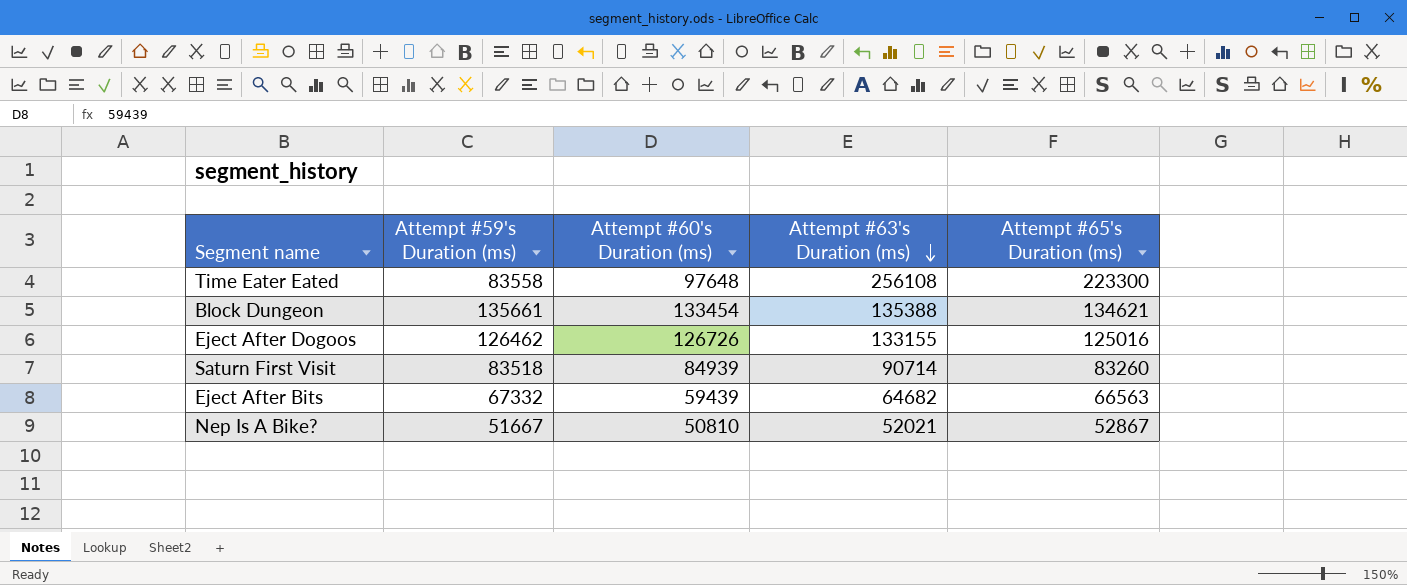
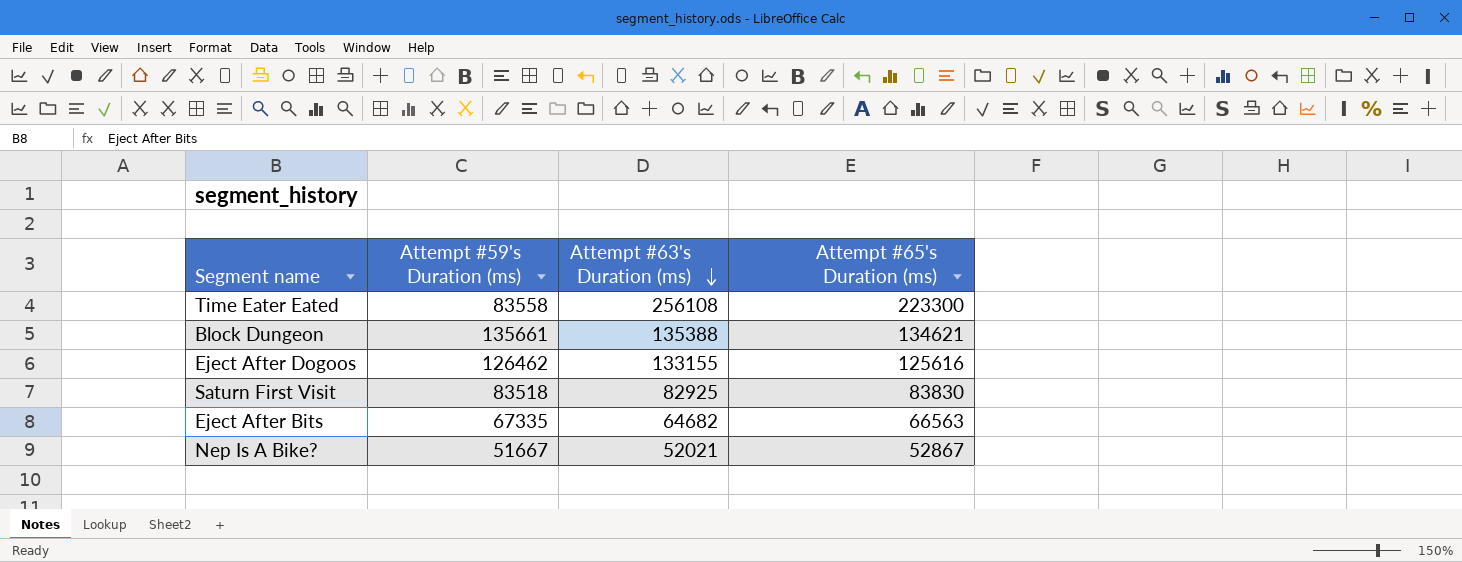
column Attempt #60's Duration (ms) | position: 3 -> none
Eject After Dogoos | Attempt #65's Duration (ms): 125016 -> 125616
Saturn First Visit | Attempt #63's Duration (ms): 90714 -> 82925
Saturn First Visit | Attempt #65's Duration (ms): 83260 -> 83830
Eject After Bits | Attempt #59's Duration (ms): 67332 -> 67335

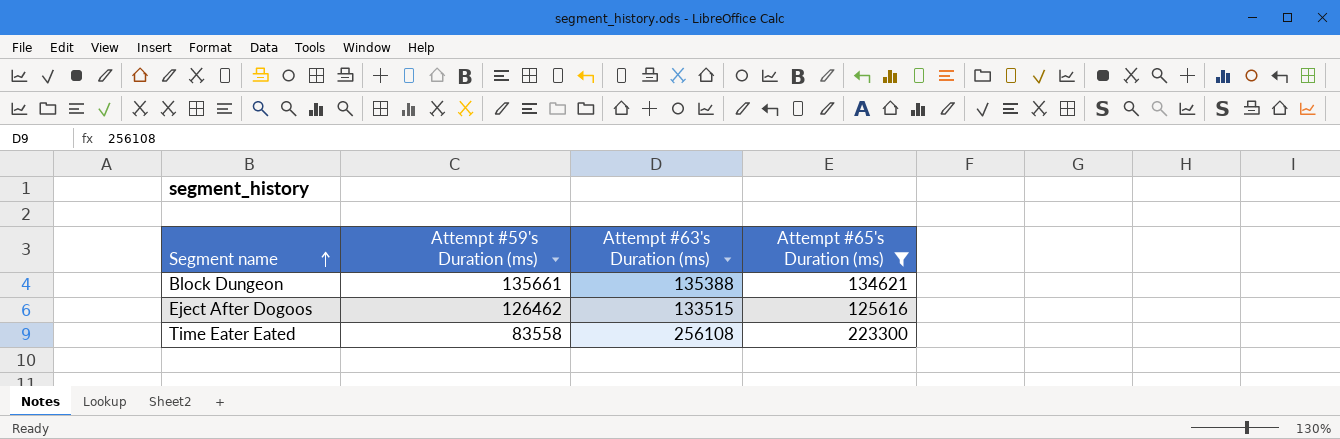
filter: none -> Attempt #65's Duration (ms) >= 125616
row order: Attempt #63's Duration (ms) descending -> Segment name ascending
Eject After Dogoos | Attempt #63's Duration (ms): 133155 -> 133515

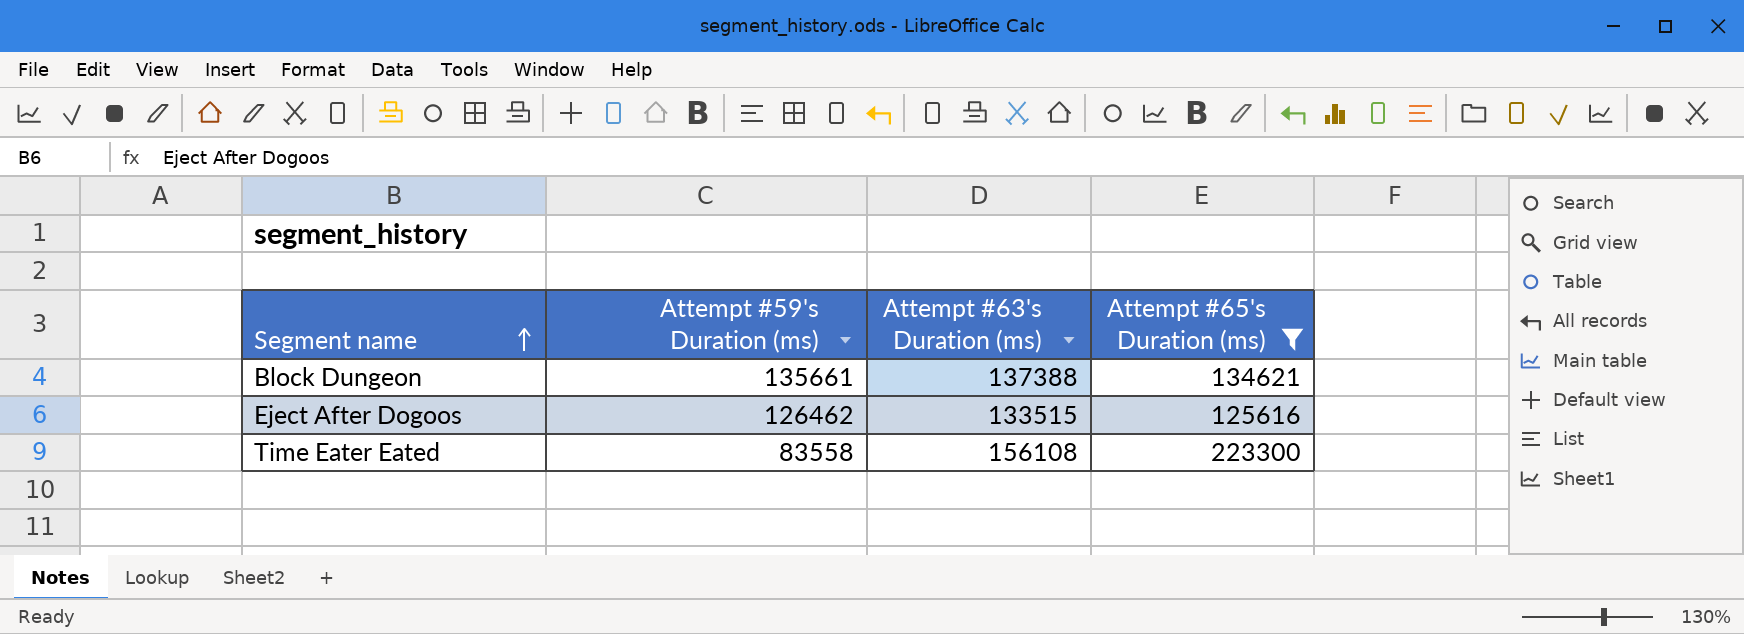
Block Dungeon | Attempt #63's Duration (ms): 135388 -> 137388
Time Eater Eated | Attempt #63's Duration (ms): 256108 -> 156108

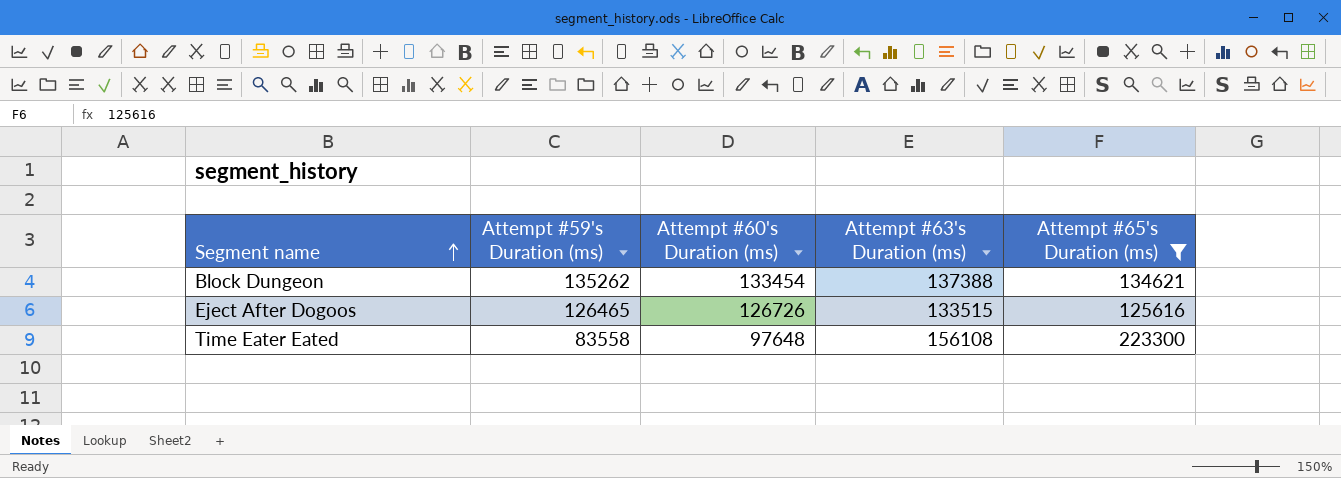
column Attempt #60's Duration (ms) | position: none -> 3
Block Dungeon | Attempt #59's Duration (ms): 135661 -> 135262
Eject After Dogoos | Attempt #59's Duration (ms): 126462 -> 126465

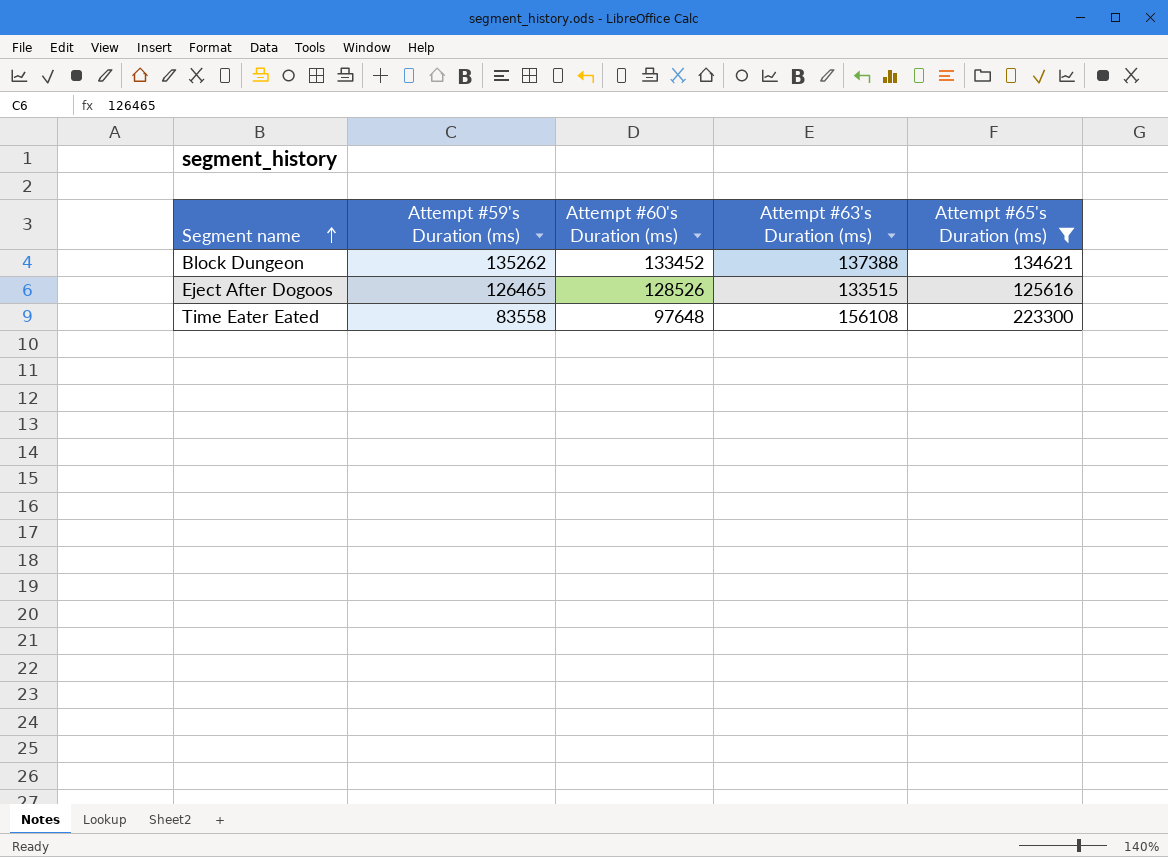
Block Dungeon | Attempt #60's Duration (ms): 133454 -> 133452
Eject After Dogoos | Attempt #60's Duration (ms): 126726 -> 128526

